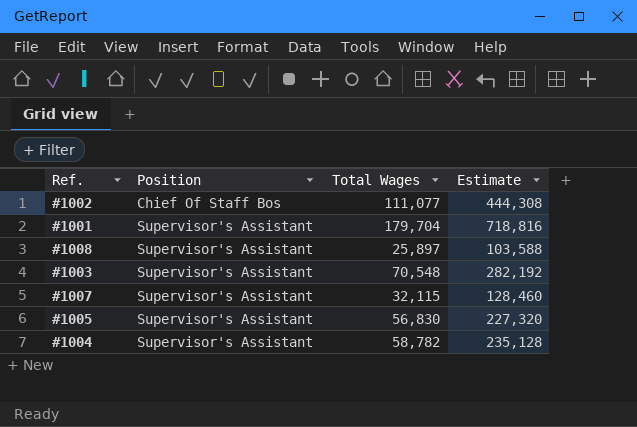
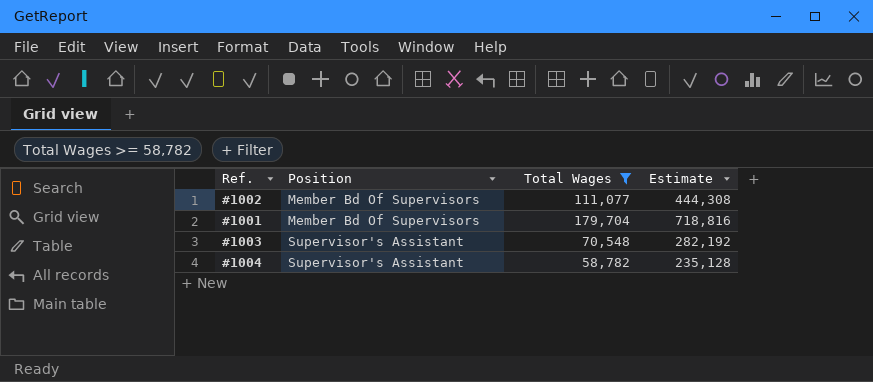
filter: none -> Total Wages >= 58,782
#1002 | Position: Chief Of Staff Bos -> Member Bd Of Supervisors
#1001 | Position: Supervisor's Assistant -> Member Bd Of Supervisors

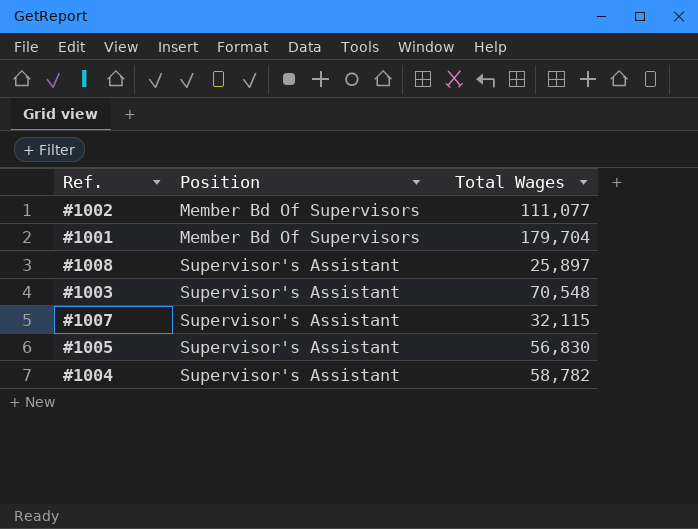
filter: Total Wages >= 58,782 -> none
column Estimate | formula: [Total Wages] * 4 -> none

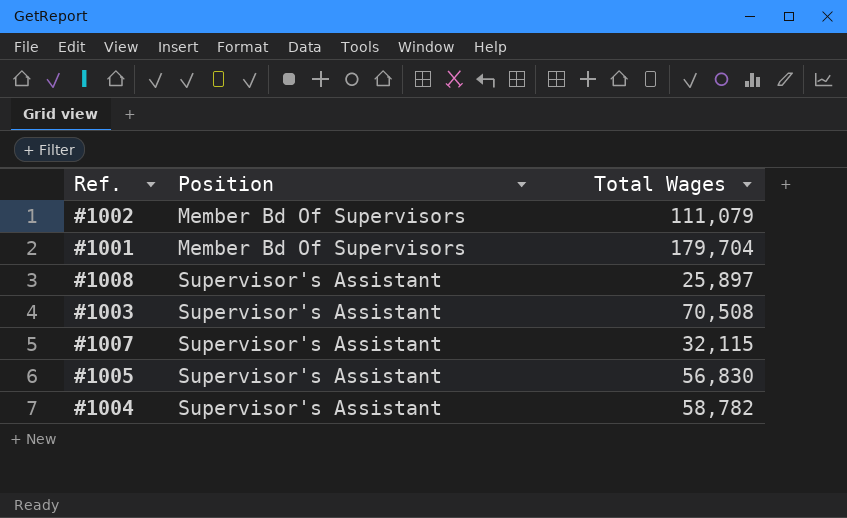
#1002 | Total Wages: 111,077 -> 111,079
#1003 | Total Wages: 70,548 -> 70,508

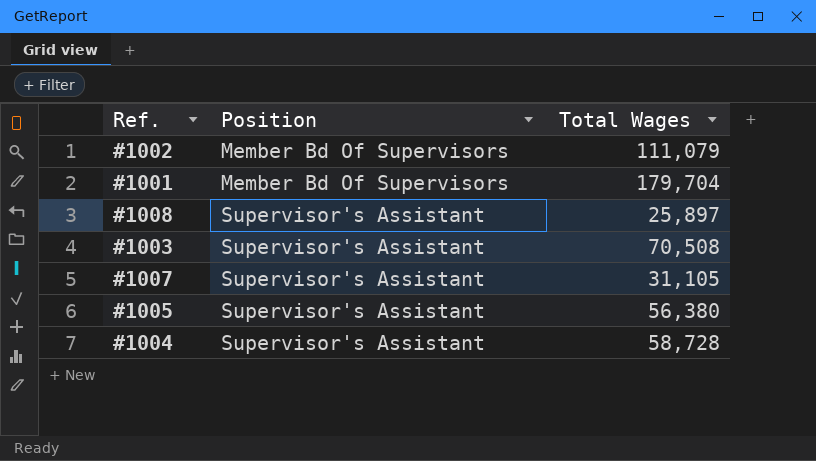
#1007 | Total Wages: 32,115 -> 31,105
#1005 | Total Wages: 56,830 -> 56,380
#1004 | Total Wages: 58,782 -> 58,728

